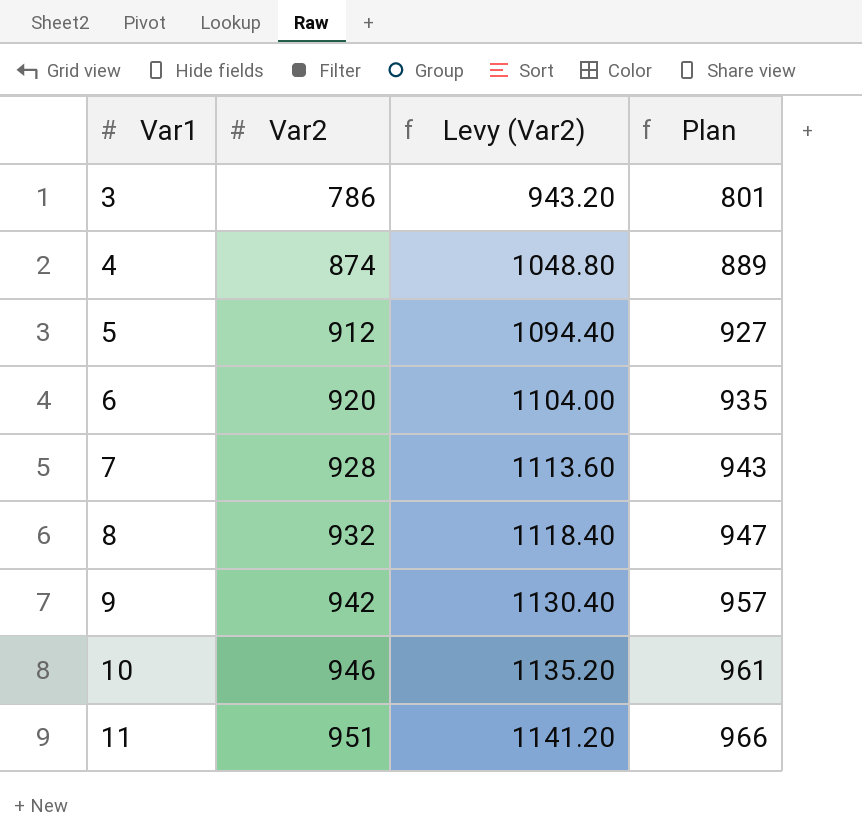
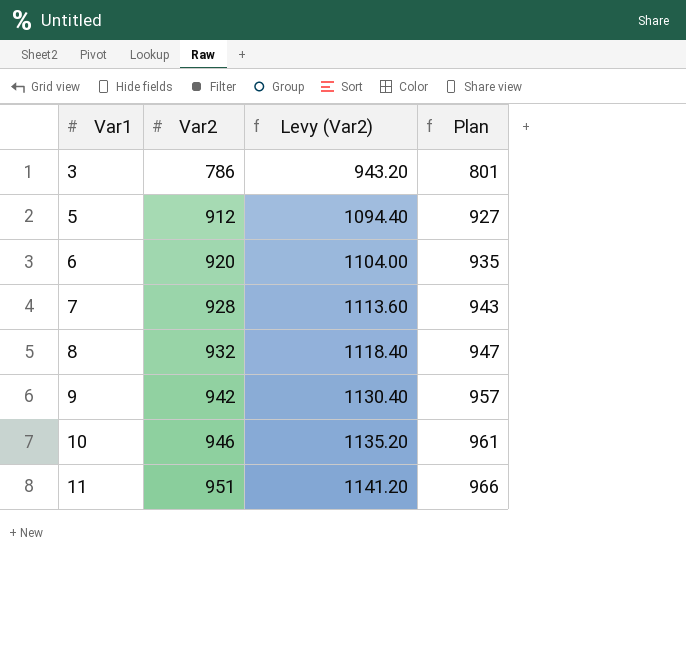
row 4: 874 | 1048.80 | 889 -> none

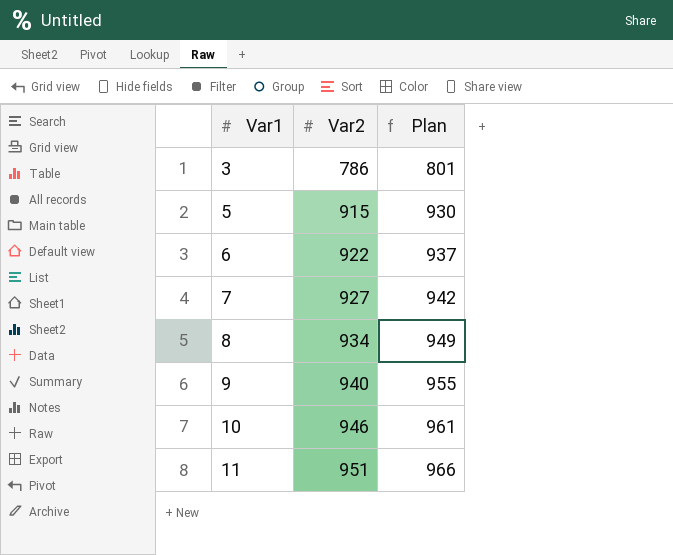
column Levy (Var2) | formula: [Var2] * 1.2 -> none
5 | Var2: 912 -> 915
5 | Plan: 927 -> 930
6 | Var2: 920 -> 922
6 | Plan: 935 -> 937
7 | Var2: 928 -> 927
7 | Plan: 943 -> 942
8 | Var2: 932 -> 934
8 | Plan: 947 -> 949
9 | Var2: 942 -> 940
9 | Plan: 957 -> 955

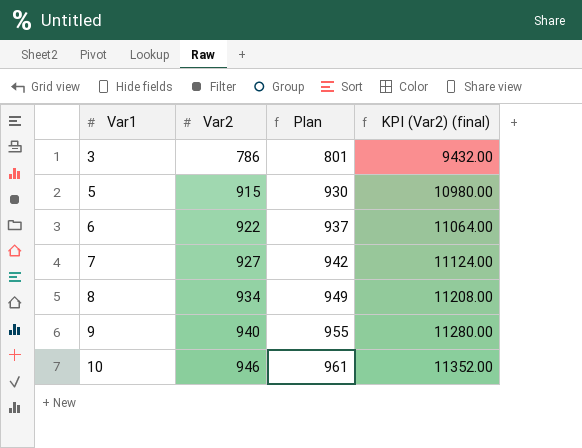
column KPI (Var2) (final) | formula: none -> [Var2] * 12
row 11: 951 | 966 -> none

